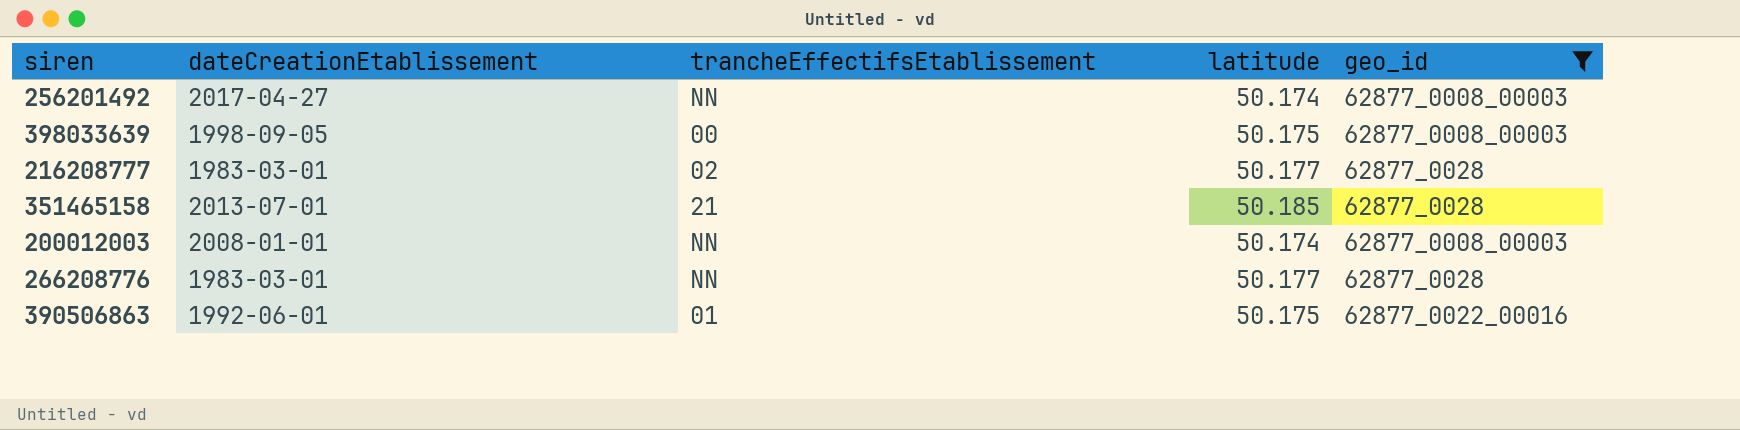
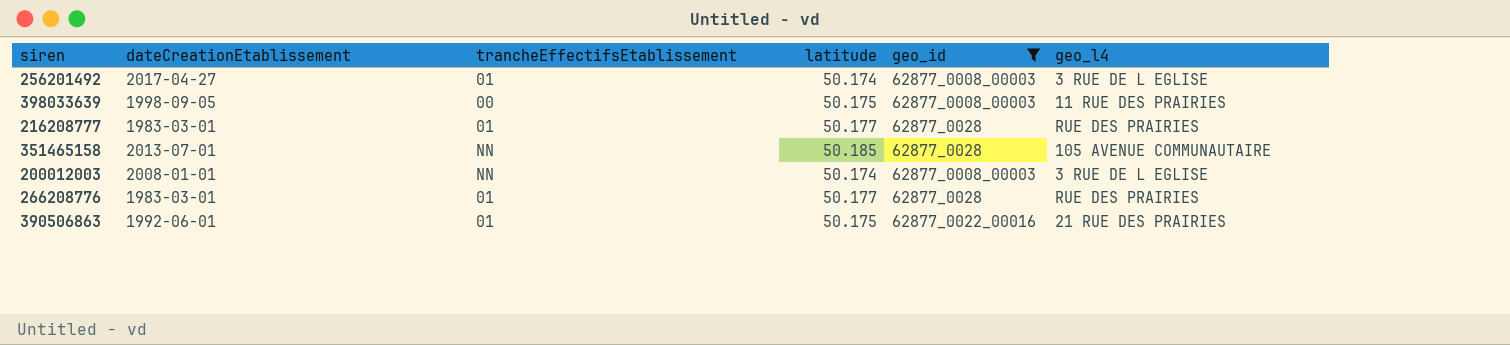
column geo_l4 | position: none -> 6
256201492 | trancheEffectifsEtablissement: NN -> 01
216208777 | trancheEffectifsEtablissement: 02 -> 01
351465158 | trancheEffectifsEtablissement: 21 -> NN
266208776 | trancheEffectifsEtablissement: NN -> 01

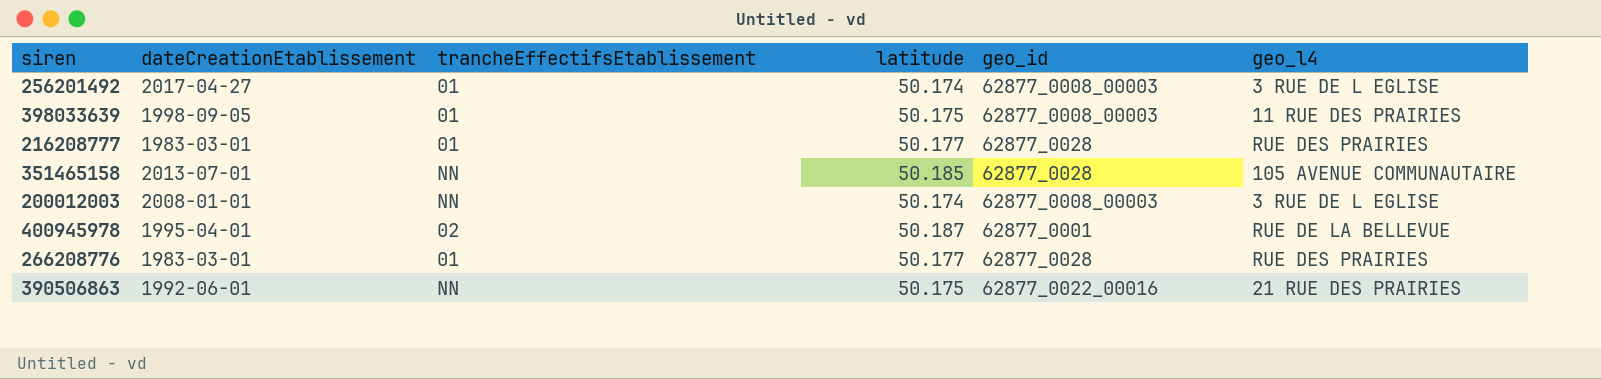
filter: geo_id != 62877_0001 -> none
398033639 | trancheEffectifsEtablissement: 00 -> 01
390506863 | trancheEffectifsEtablissement: 01 -> NN

